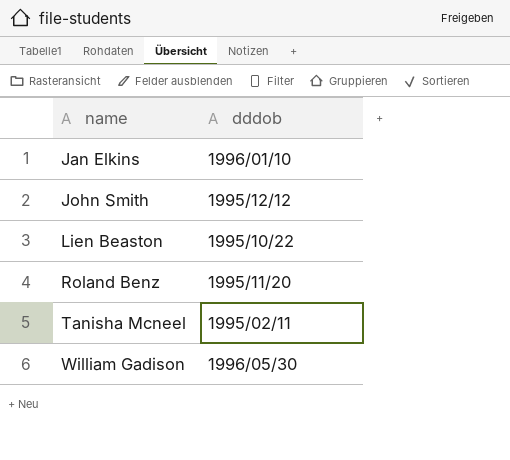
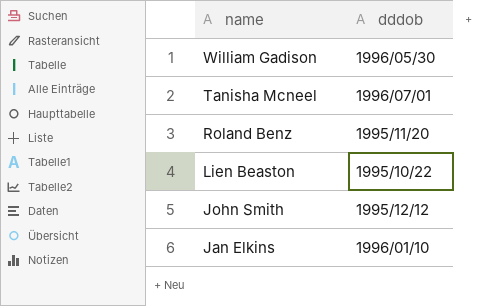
row order: name ascending -> name descending
Tanisha Mcneel | dddob: 1995/02/11 -> 1996/07/01

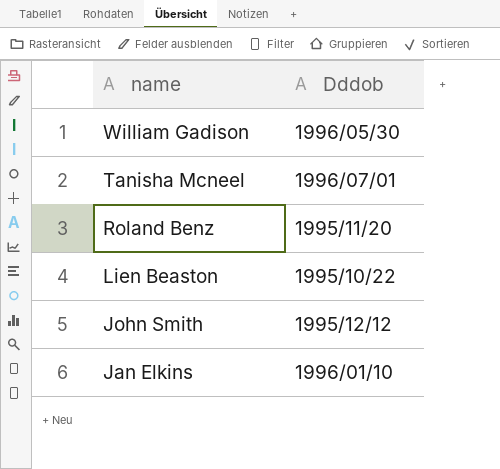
column name: dddob -> Dddob

